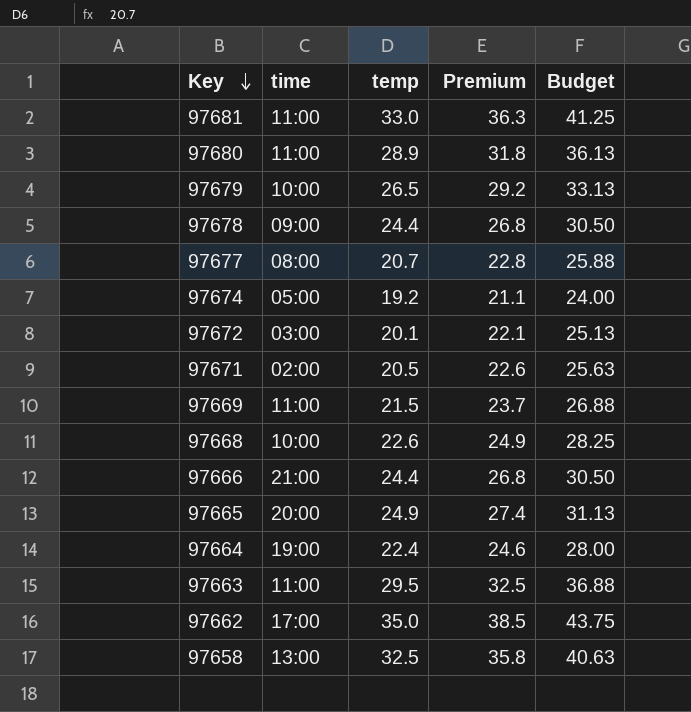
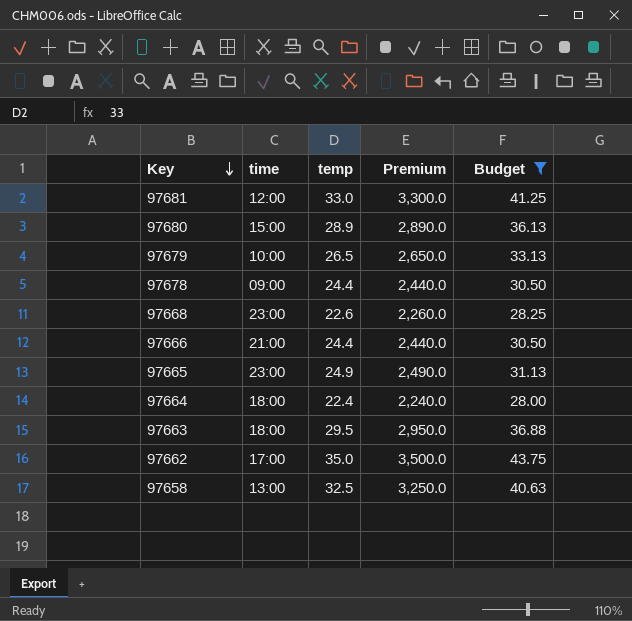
filter: none -> Budget >= 28.00
column Premium | formula: [temp] * 1.1 -> [temp] * 100
97681 | time: 11:00 -> 12:00
97680 | time: 11:00 -> 15:00
97668 | time: 10:00 -> 23:00
97665 | time: 20:00 -> 23:00
97664 | time: 19:00 -> 18:00
97663 | time: 11:00 -> 18:00

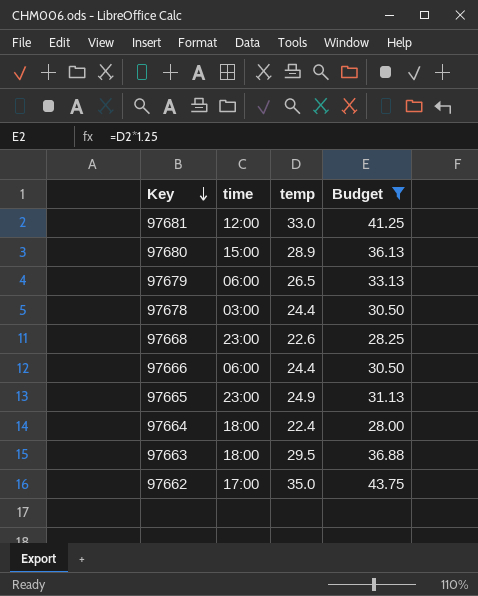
column Premium | formula: [temp] * 100 -> none
row 97658: 13:00 | 32.5 | 3,250.0 | 40.63 -> none
97679 | time: 10:00 -> 06:00
97678 | time: 09:00 -> 03:00
97666 | time: 21:00 -> 06:00

